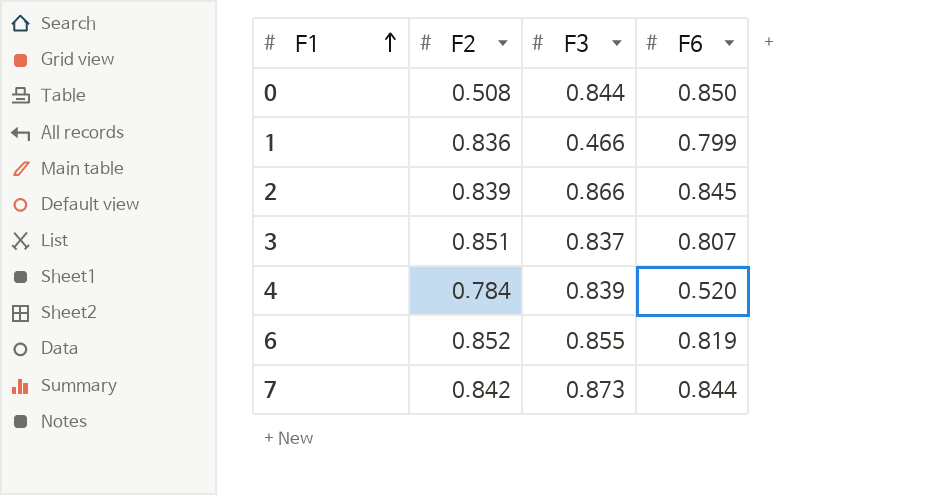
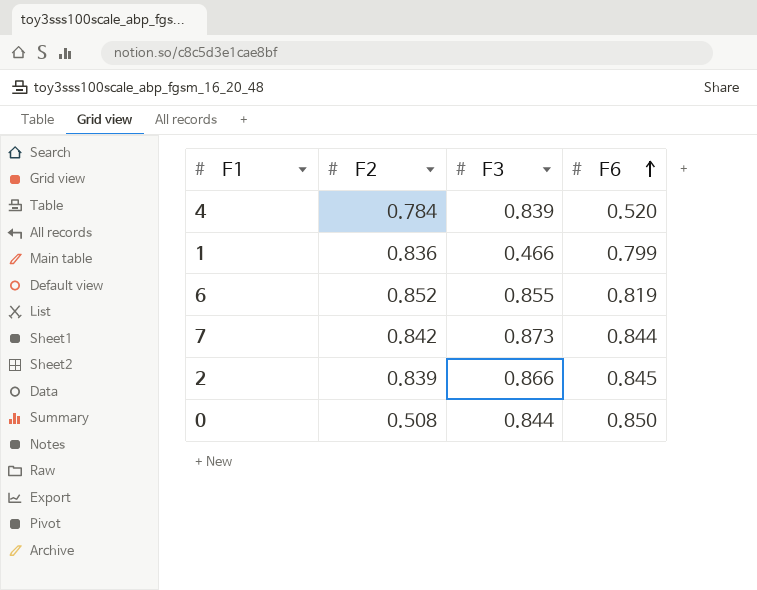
row order: F1 ascending -> F6 ascending
row 3: 0.851 | 0.837 | 0.807 -> none

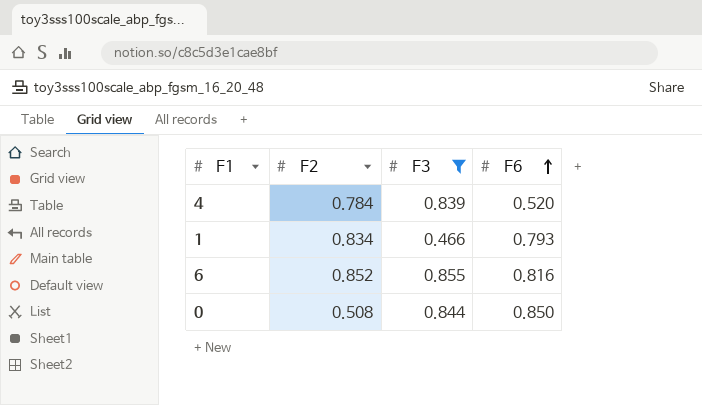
filter: none -> F3 <= 0.855
1 | F2: 0.836 -> 0.834
1 | F6: 0.799 -> 0.793
6 | F6: 0.819 -> 0.816

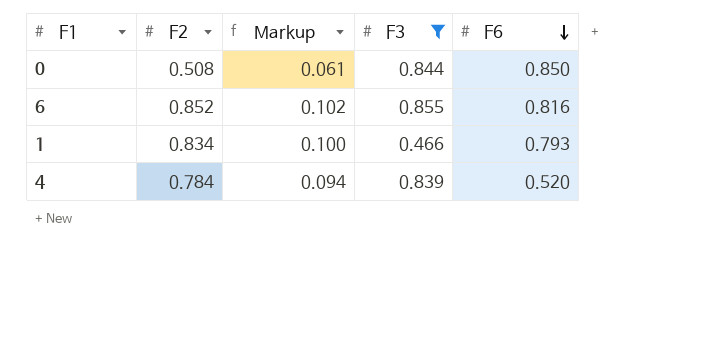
row order: F6 ascending -> F6 descending
column Markup | formula: none -> [F2] * 0.12

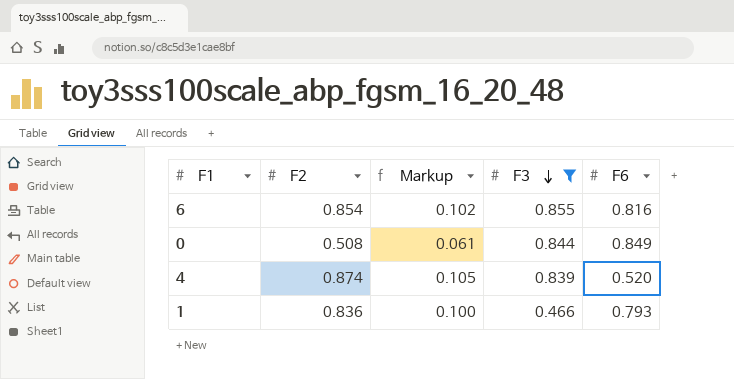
row order: F6 descending -> F3 descending
6 | F2: 0.852 -> 0.854
0 | F6: 0.850 -> 0.849
4 | F2: 0.784 -> 0.874
4 | Markup: 0.094 -> 0.105
1 | F2: 0.834 -> 0.836

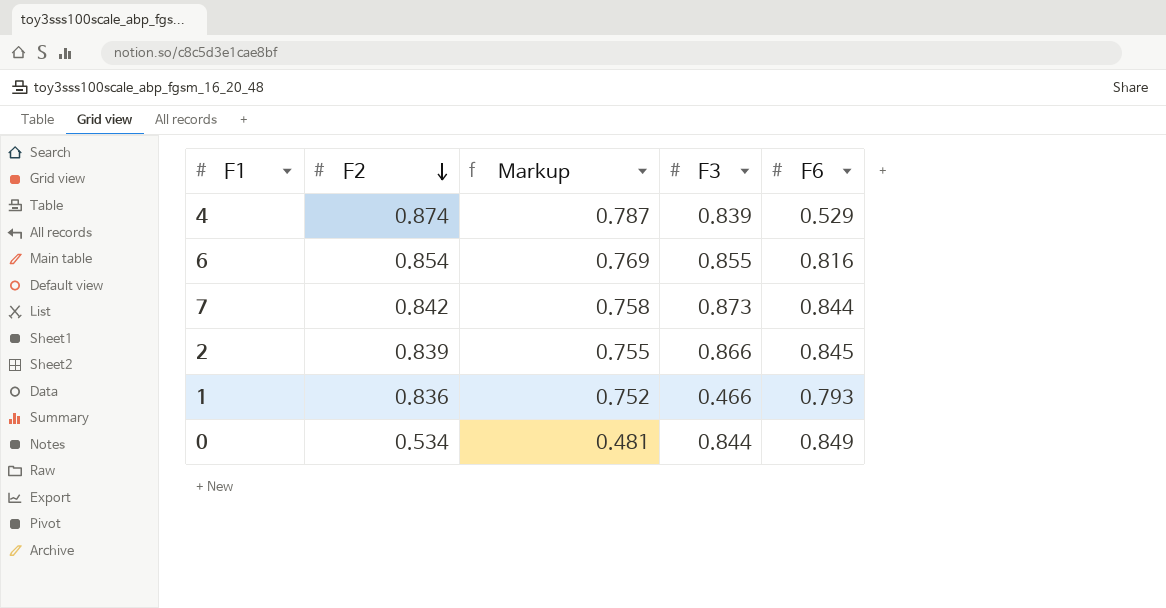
filter: F3 <= 0.855 -> none
row order: F3 descending -> F2 descending
column Markup | formula: [F2] * 0.12 -> [F2] * 0.9
4 | F6: 0.520 -> 0.529
0 | F2: 0.508 -> 0.534

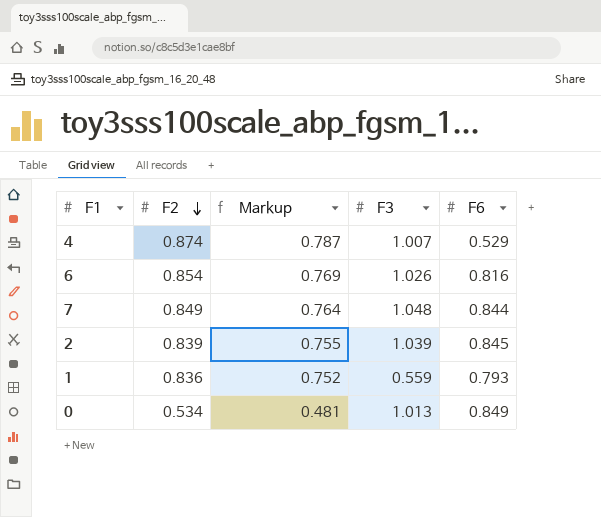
4 | F3: 0.839 -> 1.007
6 | F3: 0.855 -> 1.026
7 | F2: 0.842 -> 0.849
7 | Markup: 0.758 -> 0.764
7 | F3: 0.873 -> 1.048
2 | F3: 0.866 -> 1.039
1 | F3: 0.466 -> 0.559
0 | F3: 0.844 -> 1.013

